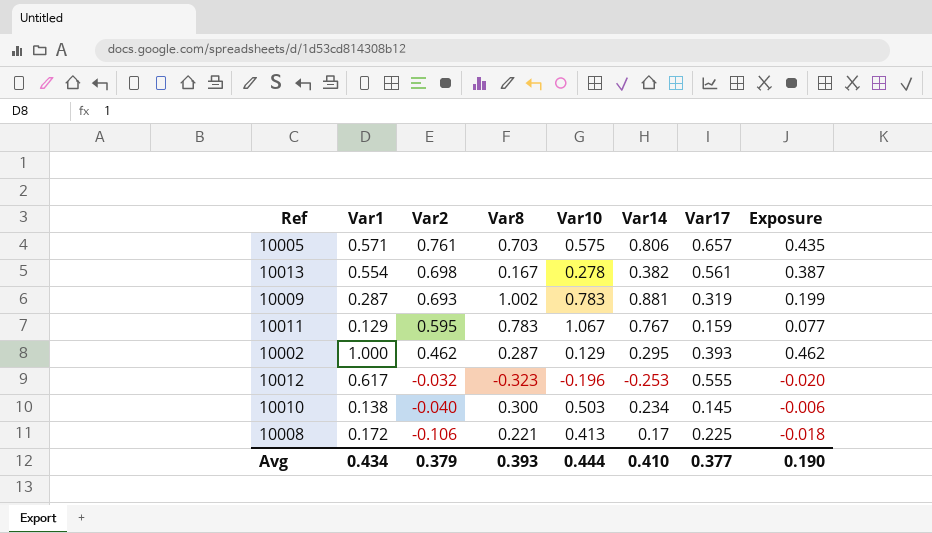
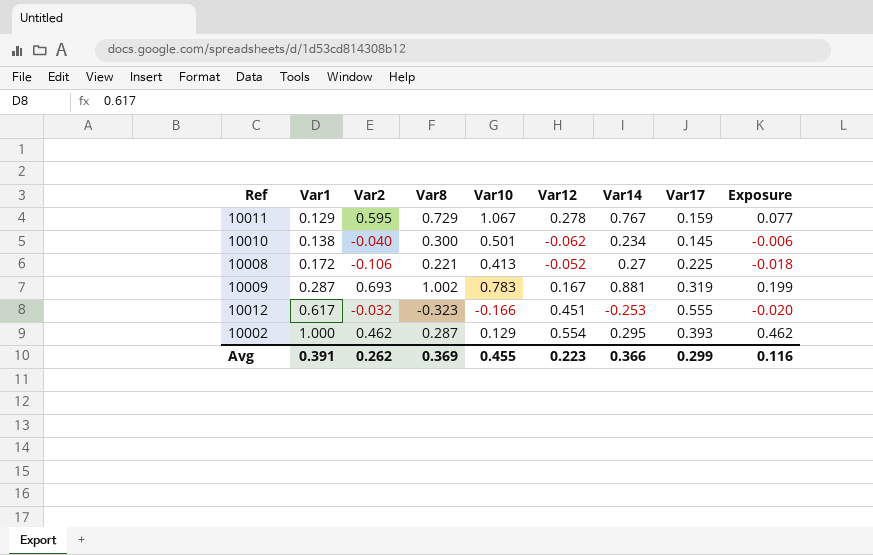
row order: Var2 descending -> Var1 ascending
column Var12 | position: none -> 6
row 10005: 0.571 | 0.761 | 0.703 | 0.575 | 0.806 | 0.657 | 0.435 -> none
row 10013: 0.554 | 0.698 | 0.167 | 0.278 | 0.382 | 0.561 | 0.387 -> none
10011 | Var8: 0.783 -> 0.729
10010 | Var10: 0.503 -> 0.501
10008 | Var14: 0.17 -> 0.27
10012 | Var10: -0.196 -> -0.166
Avg | Var1: 0.434 -> 0.391
Avg | Var2: 0.379 -> 0.262
Avg | Var8: 0.393 -> 0.369
Avg | Var10: 0.444 -> 0.455
Avg | Var14: 0.410 -> 0.366
Avg | Var17: 0.377 -> 0.299
Avg | Exposure: 0.190 -> 0.116

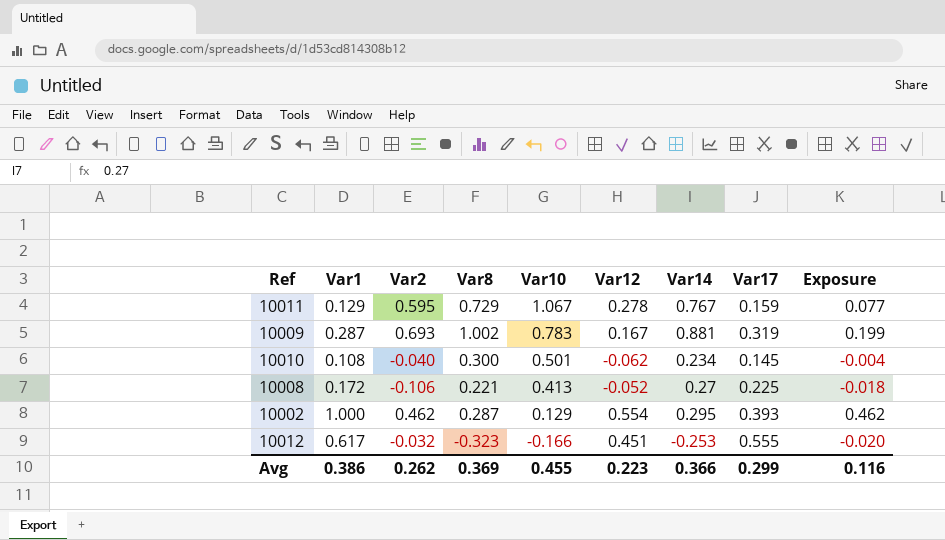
row order: Var1 ascending -> Var10 descending
10010 | Var1: 0.138 -> 0.108
10010 | Exposure: -0.006 -> -0.004
Avg | Var1: 0.391 -> 0.386

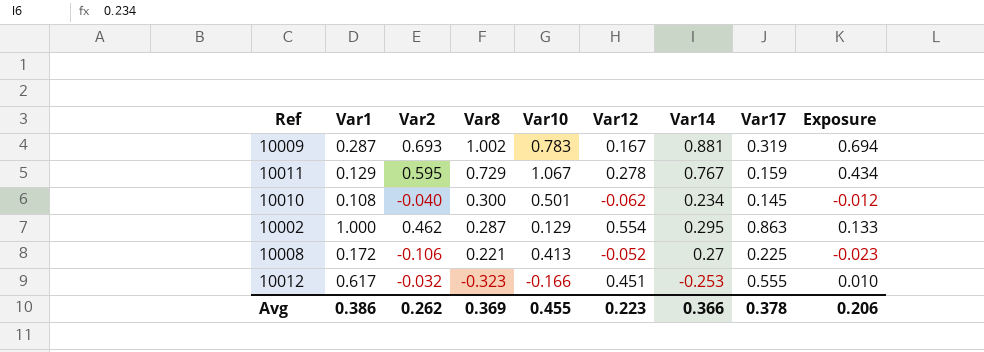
row order: Var10 descending -> Var8 descending
column Exposure | formula: [Var1] * [Var2] -> [Var2] * [Var8]
10002 | Var17: 0.393 -> 0.863
Avg | Var17: 0.299 -> 0.378
Avg | Exposure: 0.116 -> 0.206

